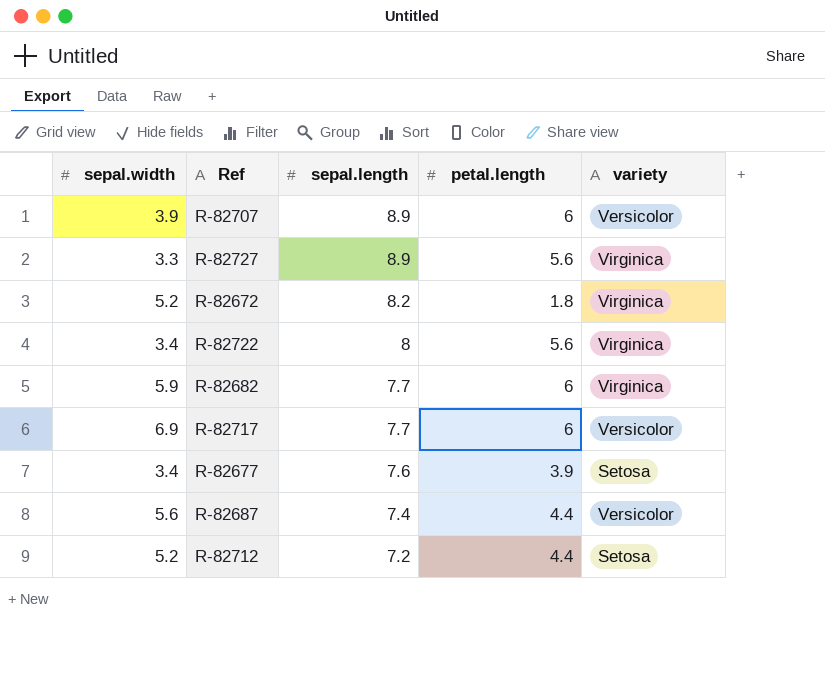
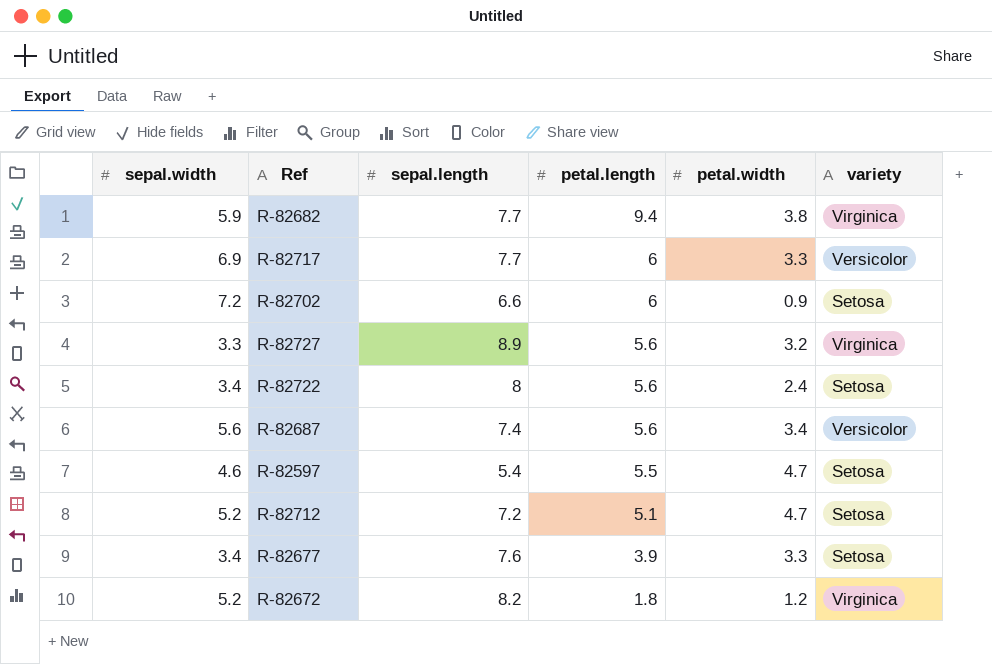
row order: sepal.length descending -> petal.length descending
column petal.width | position: none -> 5
row R-82707: 3.9 | 8.9 | 6 | Versicolor -> none
R-82682 | petal.length: 6 -> 9.4
row R-82702: none -> 7.2 | 6.6 | 6 | 0.9 | Setosa
R-82722 | variety: Virginica -> Setosa
R-82687 | petal.length: 4.4 -> 5.6
row R-82597: none -> 4.6 | 5.4 | 5.5 | 4.7 | Setosa
R-82712 | petal.length: 4.4 -> 5.1

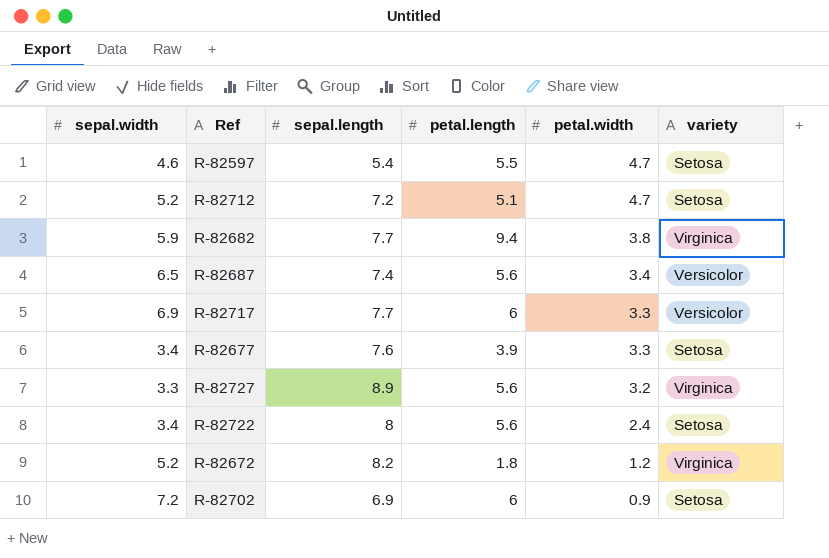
row order: petal.length descending -> petal.width descending
R-82687 | sepal.width: 5.6 -> 6.5
R-82702 | sepal.length: 6.6 -> 6.9

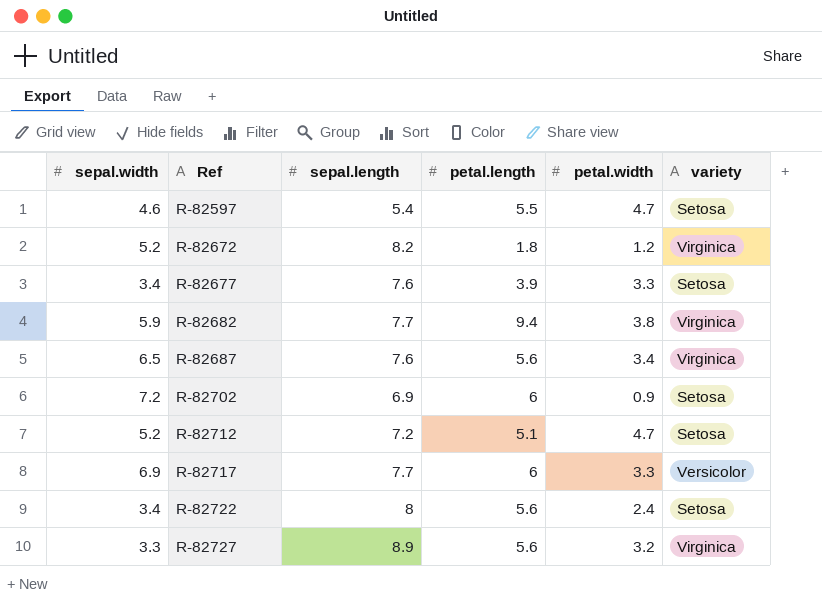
row order: petal.width descending -> Ref ascending
R-82687 | sepal.length: 7.4 -> 7.6
R-82687 | variety: Versicolor -> Virginica

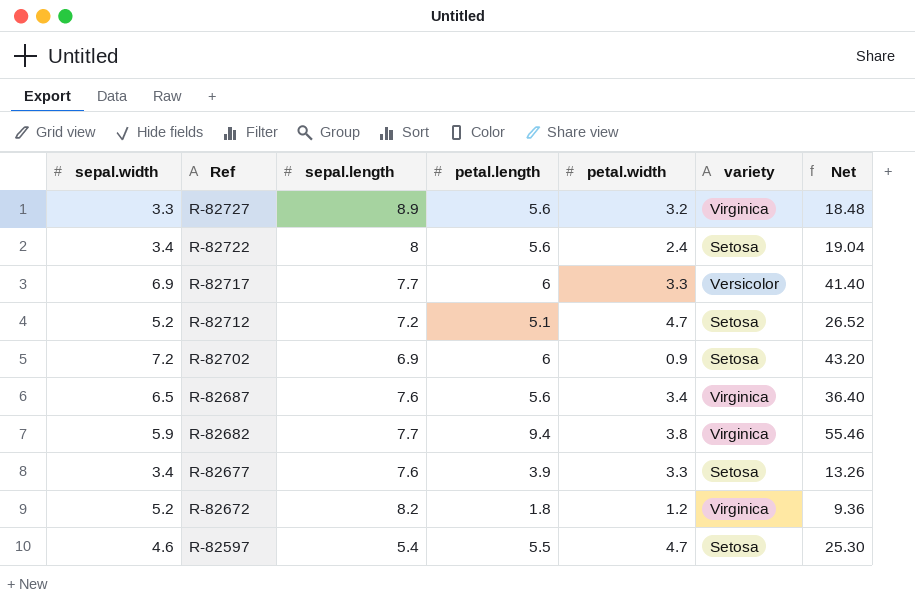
row order: Ref ascending -> Ref descending
column Net | formula: none -> [sepal.width] * [petal.length]

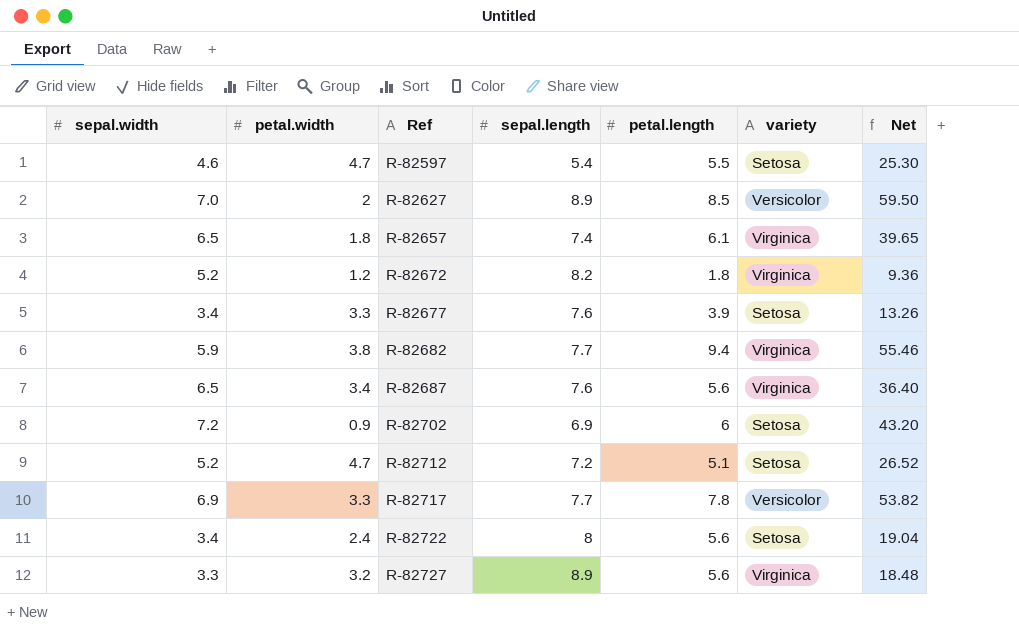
row order: Ref descending -> Ref ascending
column petal.width | position: 5 -> 2
row R-82627: none -> 7.0 | 2 | 8.9 | 8.5 | Versicolor | 59.50
row R-82657: none -> 6.5 | 1.8 | 7.4 | 6.1 | Virginica | 39.65
R-82717 | petal.length: 6 -> 7.8
R-82717 | Net: 41.40 -> 53.82

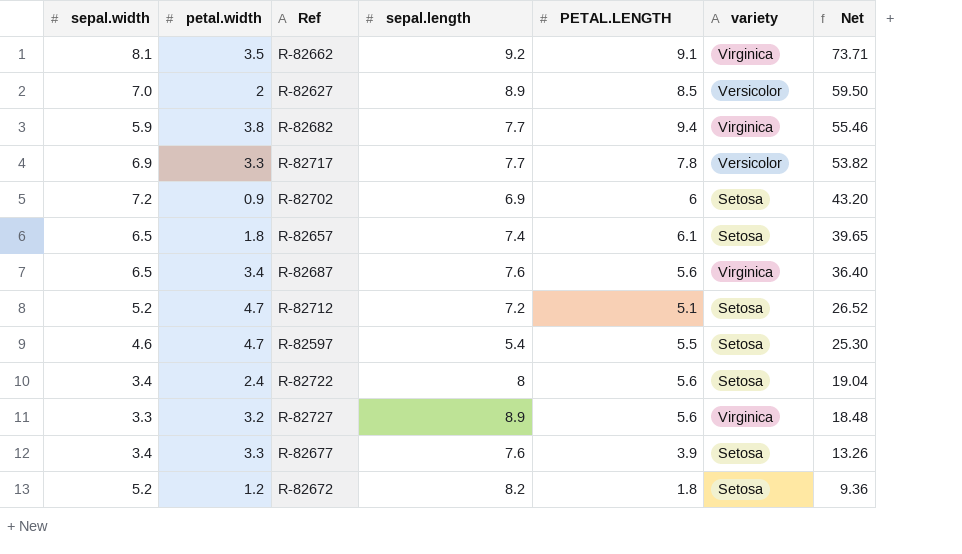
row order: Ref ascending -> Net descending
column name: petal.length -> PETAL.LENGTH
row R-82662: none -> 8.1 | 3.5 | 9.2 | 9.1 | Virginica | 73.71
R-82657 | variety: Virginica -> Setosa
R-82672 | variety: Virginica -> Setosa

